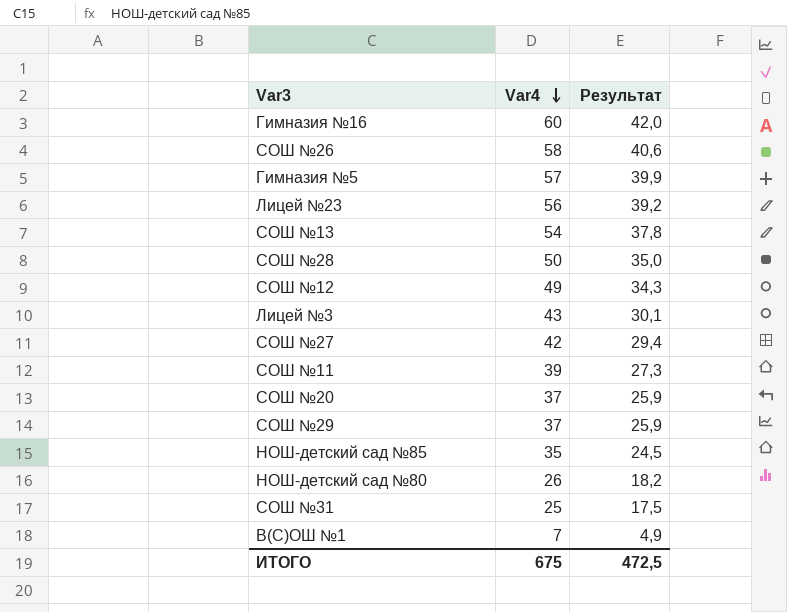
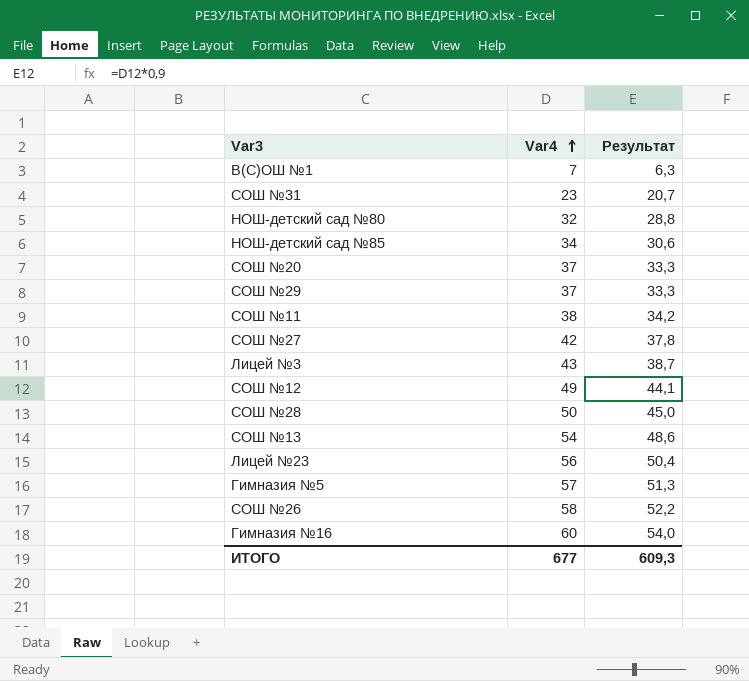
row order: Var4 descending -> Var4 ascending
column Результат | formula: [Var4] * 0,7 -> [Var4] * 0,9
СОШ №31 | Var4: 25 -> 23
НОШ-детский сад №80 | Var4: 26 -> 32
НОШ-детский сад №85 | Var4: 35 -> 34
СОШ №11 | Var4: 39 -> 38
ИТОГО | Var4: 675 -> 677
ИТОГО | Результат: 472,5 -> 609,3

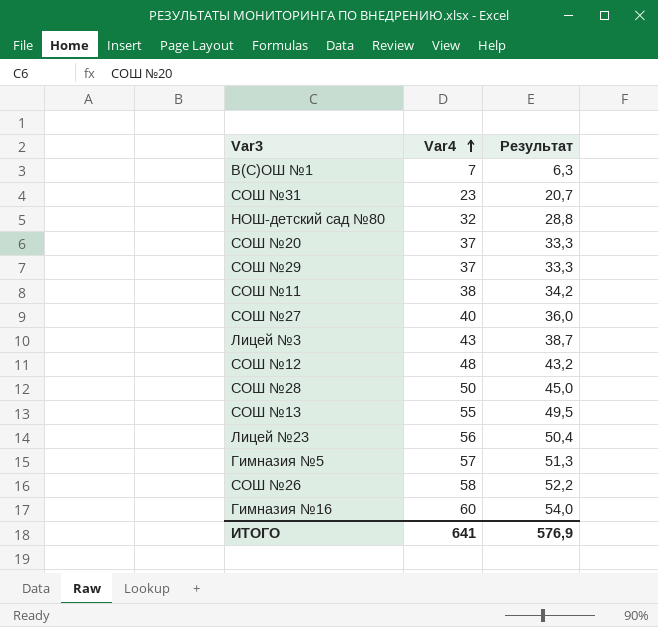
row НОШ-детский сад №85: 34 | 30,6 -> none
СОШ №27 | Var4: 42 -> 40
СОШ №27 | Результат: 37,8 -> 36,0
СОШ №12 | Var4: 49 -> 48
СОШ №12 | Результат: 44,1 -> 43,2
СОШ №13 | Var4: 54 -> 55
СОШ №13 | Результат: 48,6 -> 49,5
ИТОГО | Var4: 677 -> 641
ИТОГО | Результат: 609,3 -> 576,9

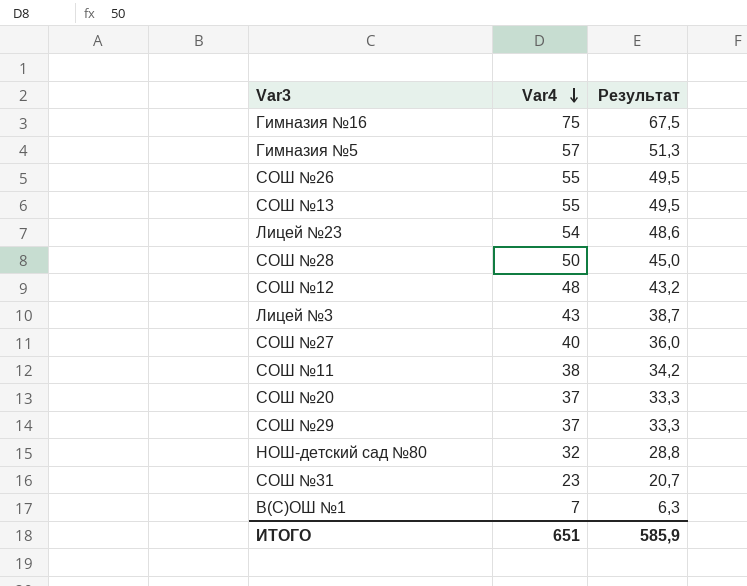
row order: Var4 ascending -> Var4 descending
Гимназия №16 | Var4: 60 -> 75
Гимназия №16 | Результат: 54,0 -> 67,5
СОШ №26 | Var4: 58 -> 55
СОШ №26 | Результат: 52,2 -> 49,5
Лицей №23 | Var4: 56 -> 54
Лицей №23 | Результат: 50,4 -> 48,6
ИТОГО | Var4: 641 -> 651
ИТОГО | Результат: 576,9 -> 585,9

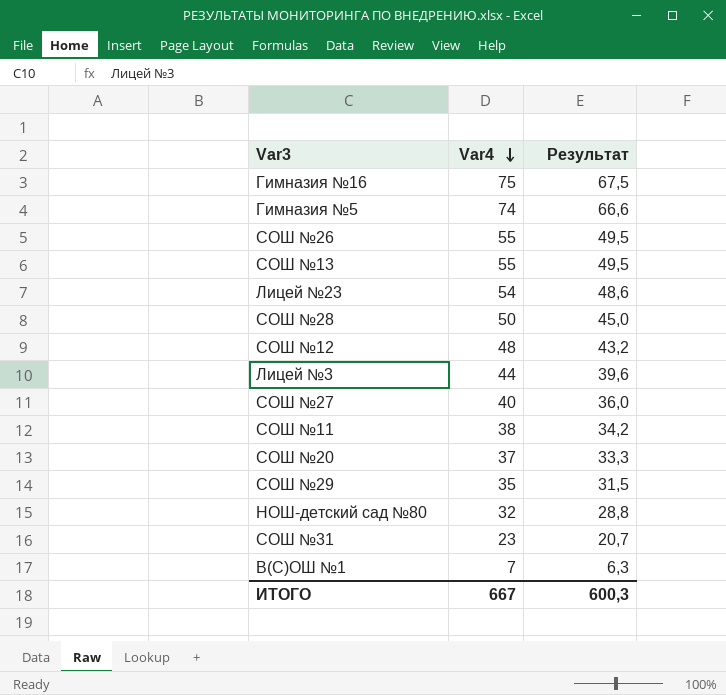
Гимназия №5 | Var4: 57 -> 74
Гимназия №5 | Результат: 51,3 -> 66,6
Лицей №3 | Var4: 43 -> 44
Лицей №3 | Результат: 38,7 -> 39,6
СОШ №29 | Var4: 37 -> 35
СОШ №29 | Результат: 33,3 -> 31,5
ИТОГО | Var4: 651 -> 667
ИТОГО | Результат: 585,9 -> 600,3

